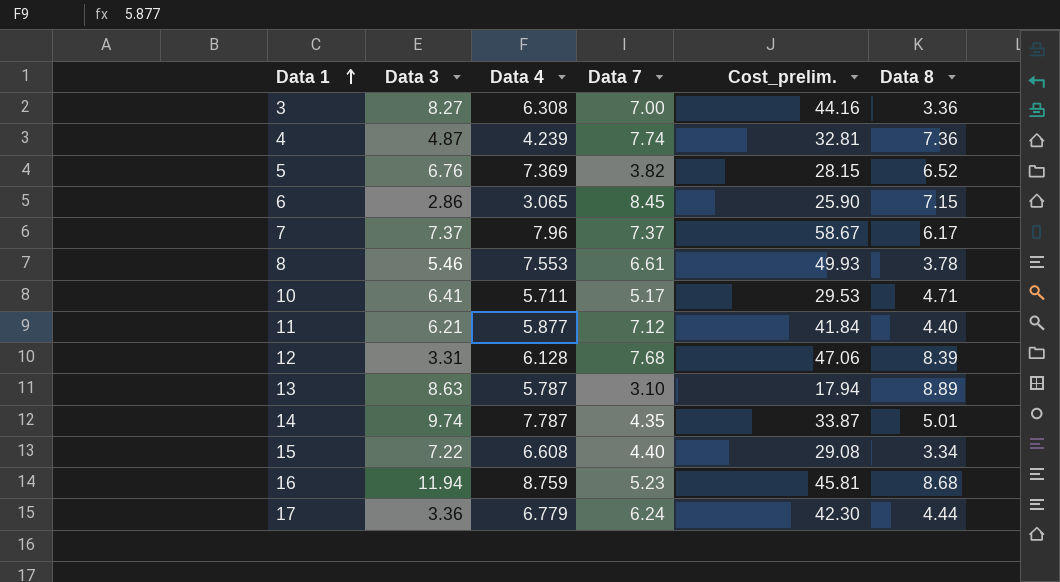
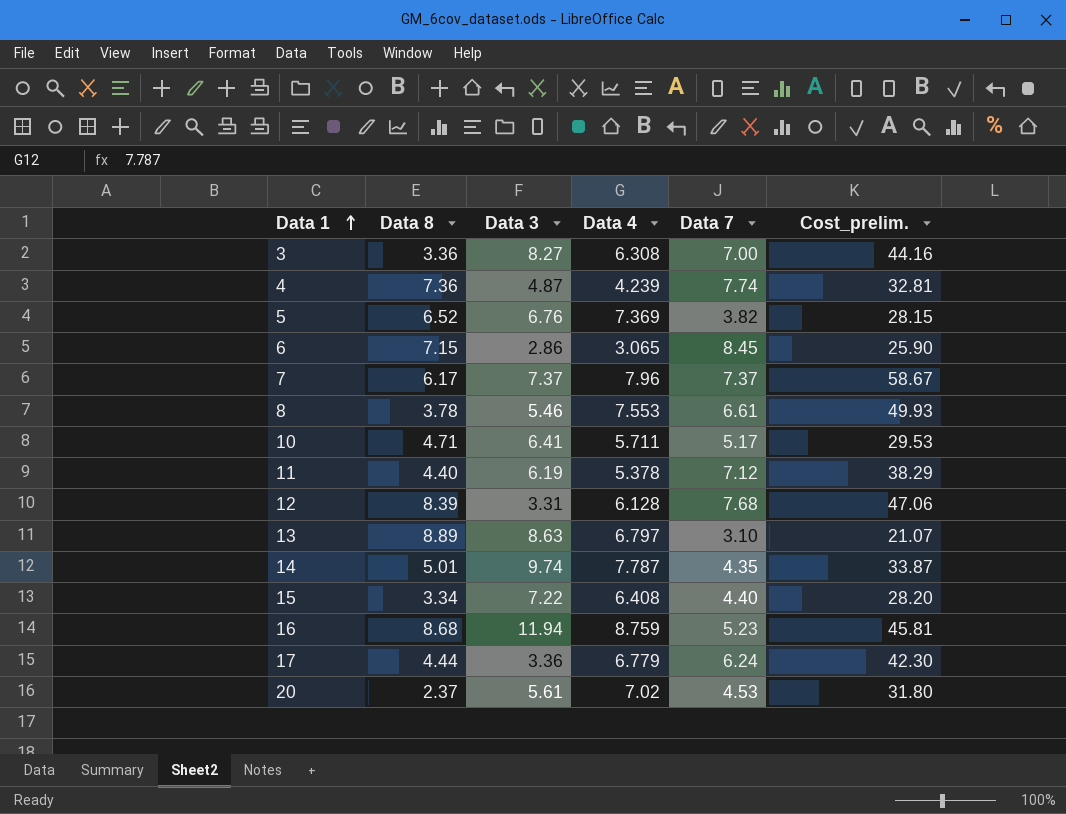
column Data 8 | position: 6 -> 2
11 | Data 3: 6.21 -> 6.19
11 | Data 4: 5.877 -> 5.378
11 | Cost_prelim.: 41.84 -> 38.29
13 | Data 4: 5.787 -> 6.797
13 | Cost_prelim.: 17.94 -> 21.07
15 | Data 4: 6.608 -> 6.408
15 | Cost_prelim.: 29.08 -> 28.20
row 20: none -> 2.37 | 5.61 | 7.02 | 4.53 | 31.80

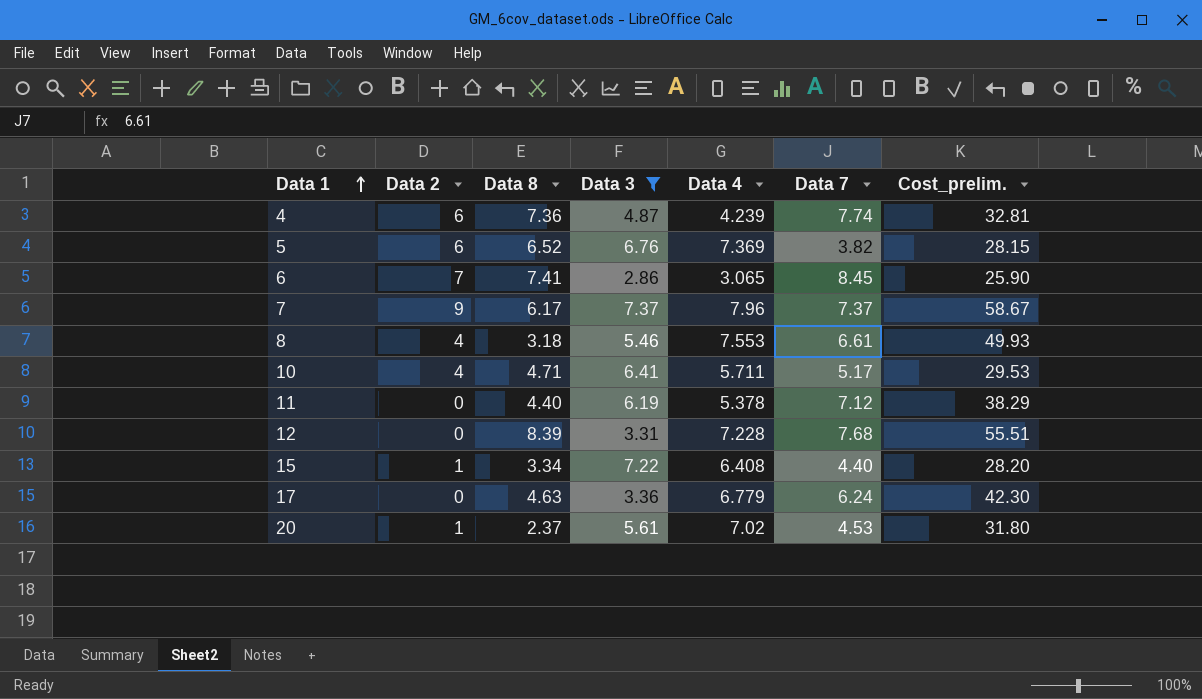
filter: none -> Data 3 <= 7.37
column Data 2 | position: none -> 2
6 | Data 8: 7.15 -> 7.41
8 | Data 8: 3.78 -> 3.18
12 | Data 4: 6.128 -> 7.228
12 | Cost_prelim.: 47.06 -> 55.51
17 | Data 8: 4.44 -> 4.63

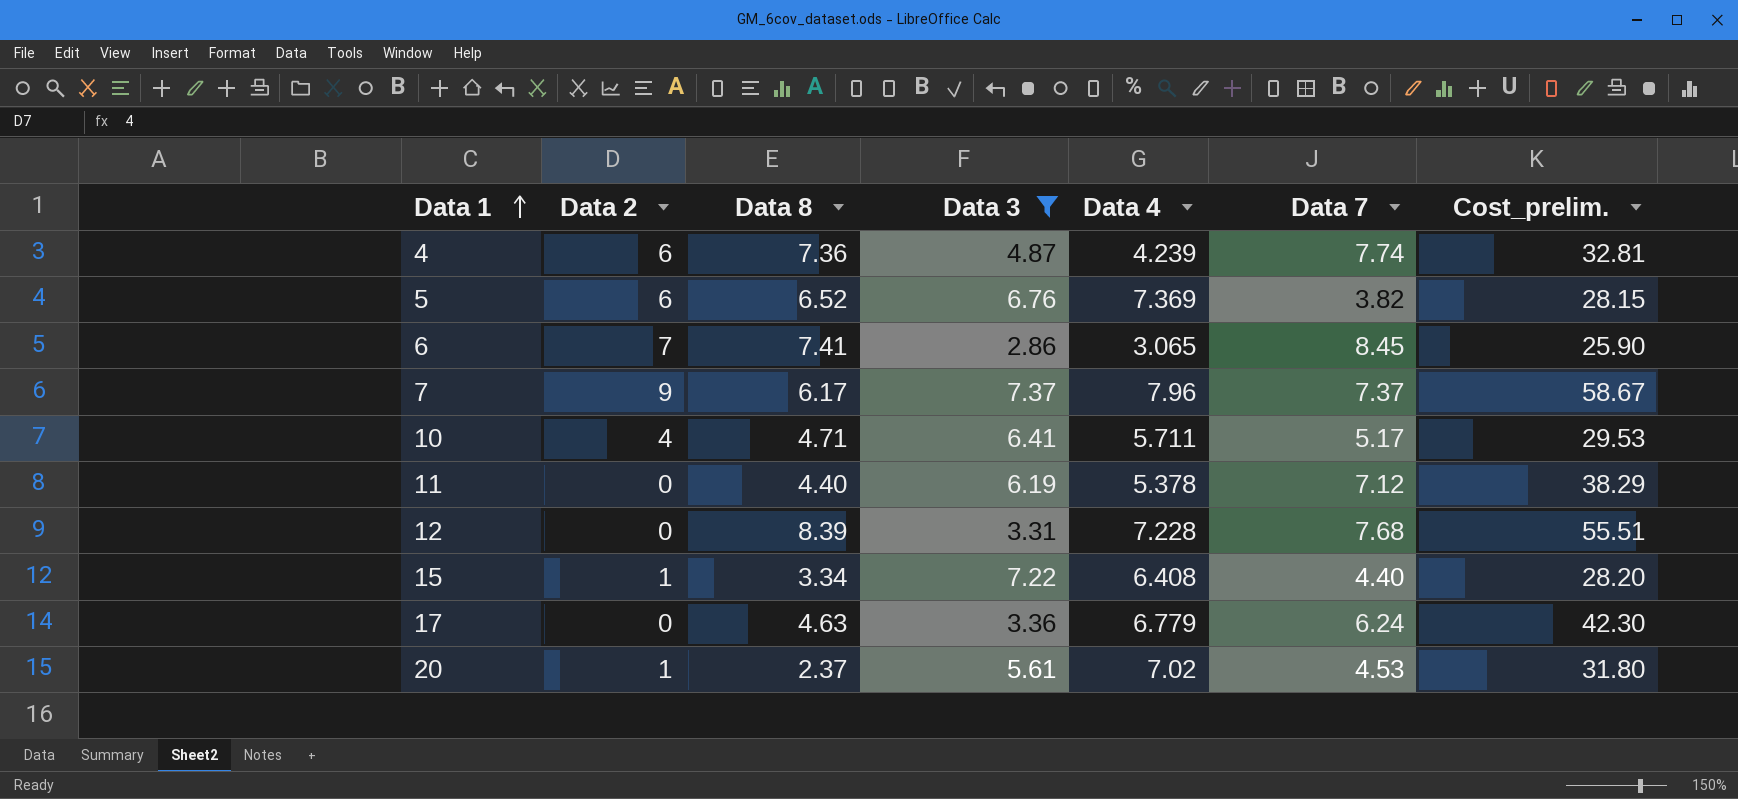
row 8: 4 | 3.18 | 5.46 | 7.553 | 6.61 | 49.93 -> none

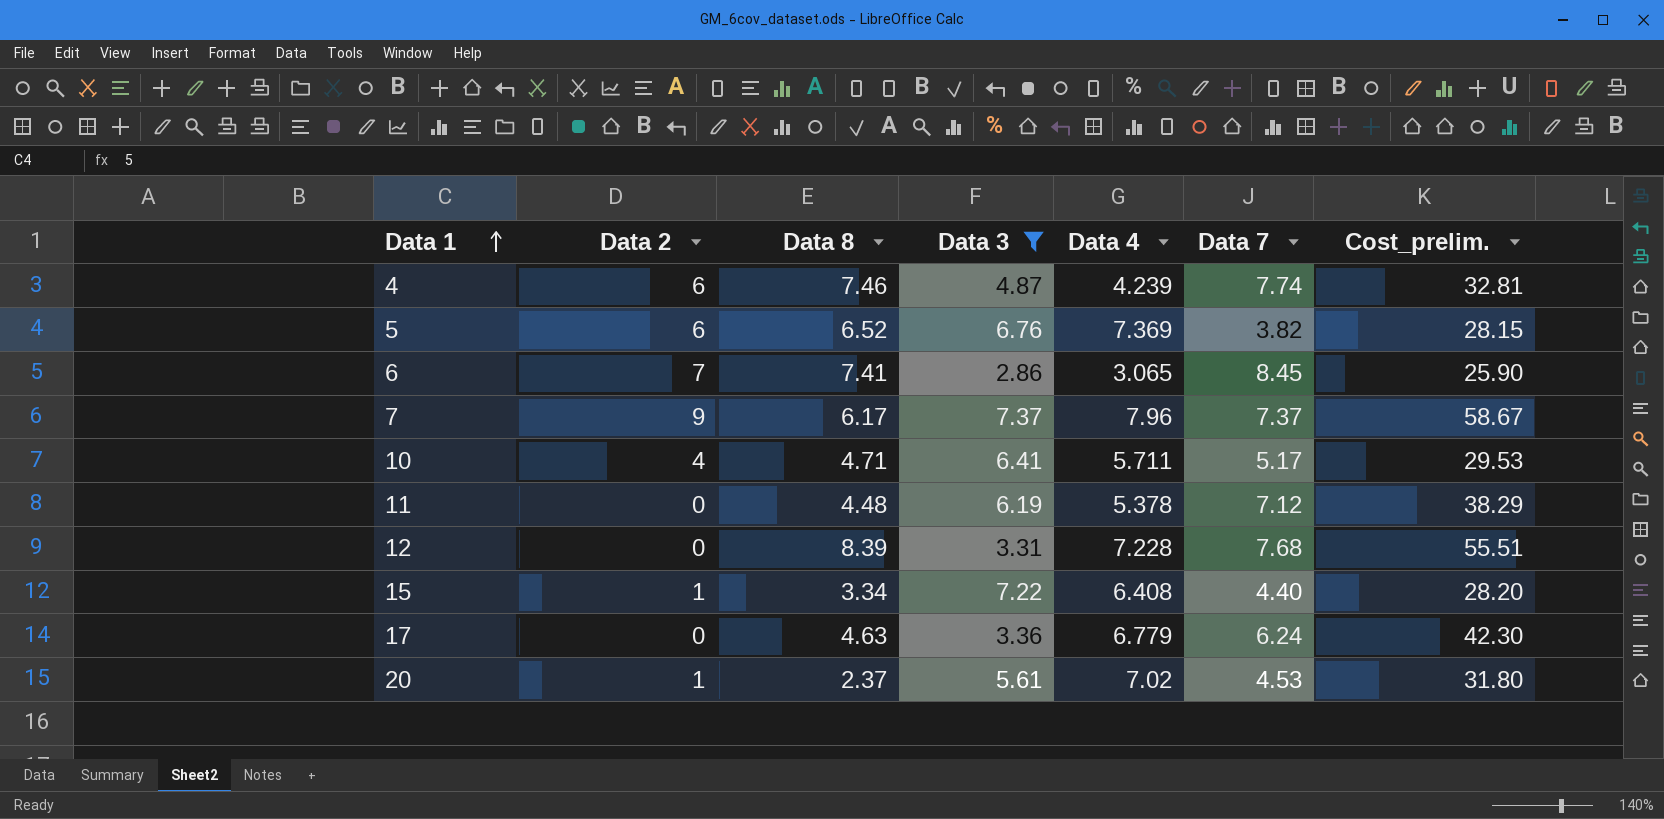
4 | Data 8: 7.36 -> 7.46
11 | Data 8: 4.40 -> 4.48

